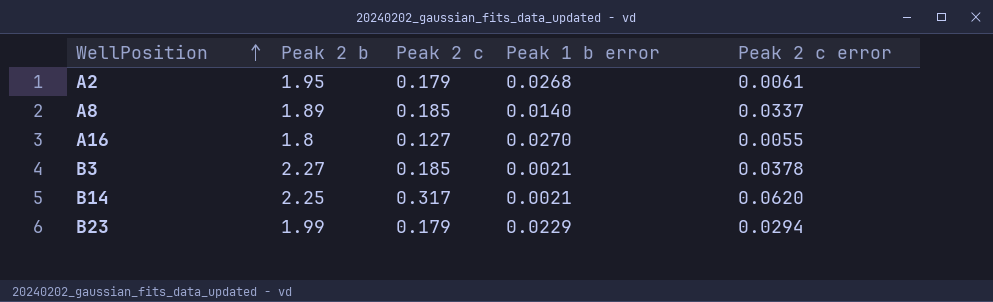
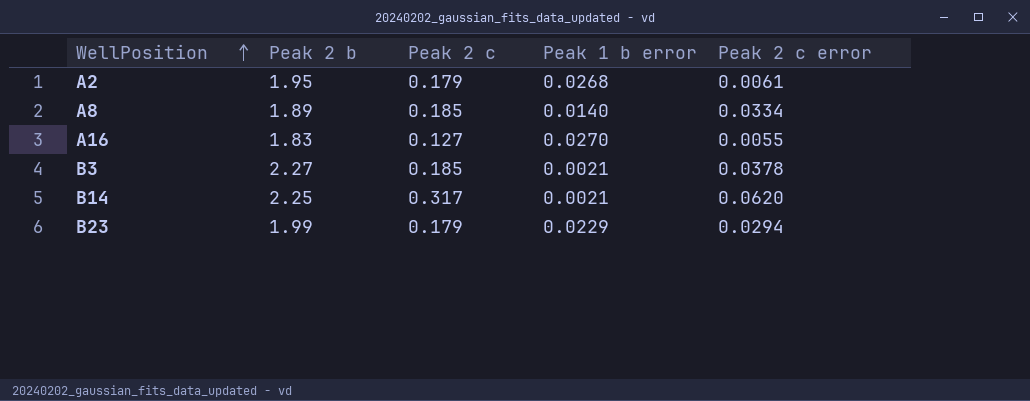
A8 | Peak 2 c error: 0.0337 -> 0.0334
A16 | Peak 2 b: 1.8 -> 1.83

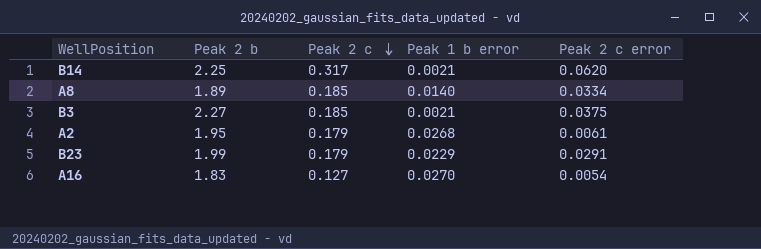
row order: WellPosition ascending -> Peak 2 c descending
B3 | Peak 2 c error: 0.0378 -> 0.0375
B23 | Peak 2 c error: 0.0294 -> 0.0291
A16 | Peak 2 c error: 0.0055 -> 0.0054

